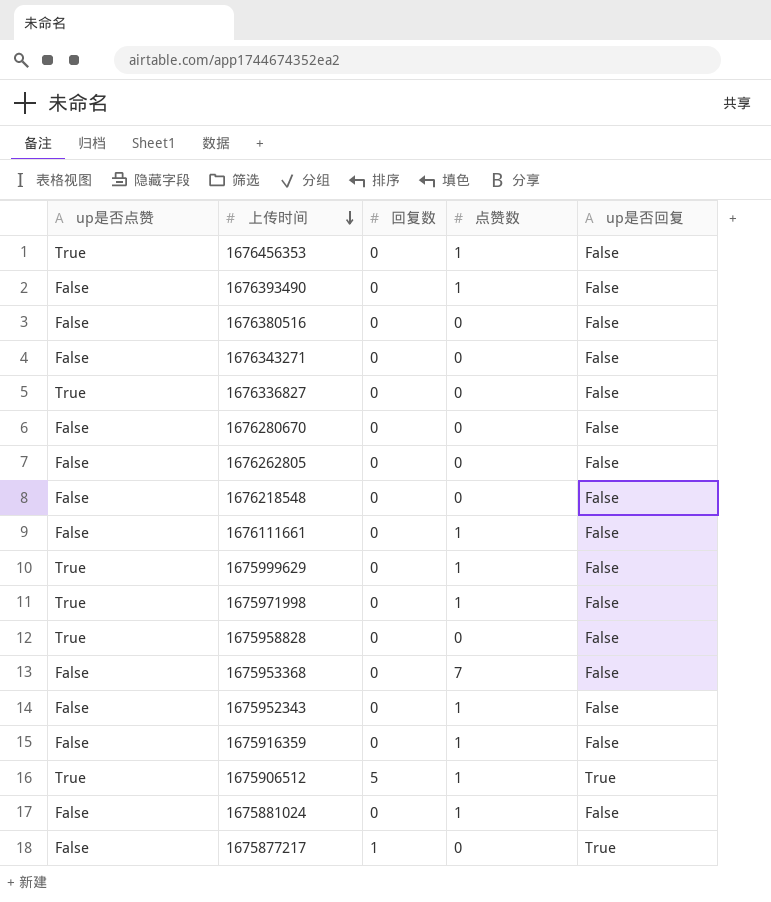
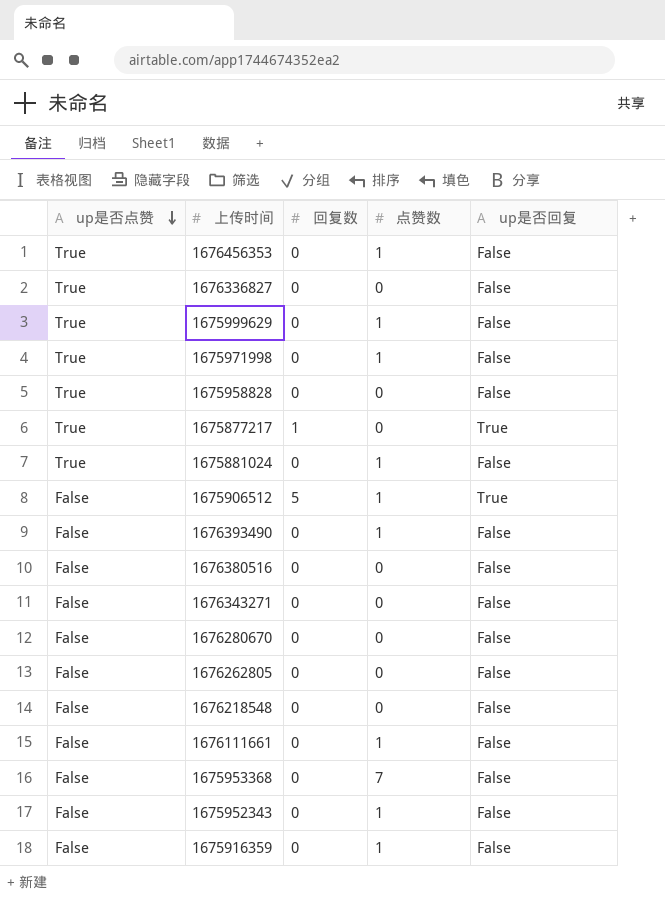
row order: 上传时间 descending -> up是否点赞 descending
1675877217 | up是否点赞: False -> True
1675881024 | up是否点赞: False -> True
1675906512 | up是否点赞: True -> False

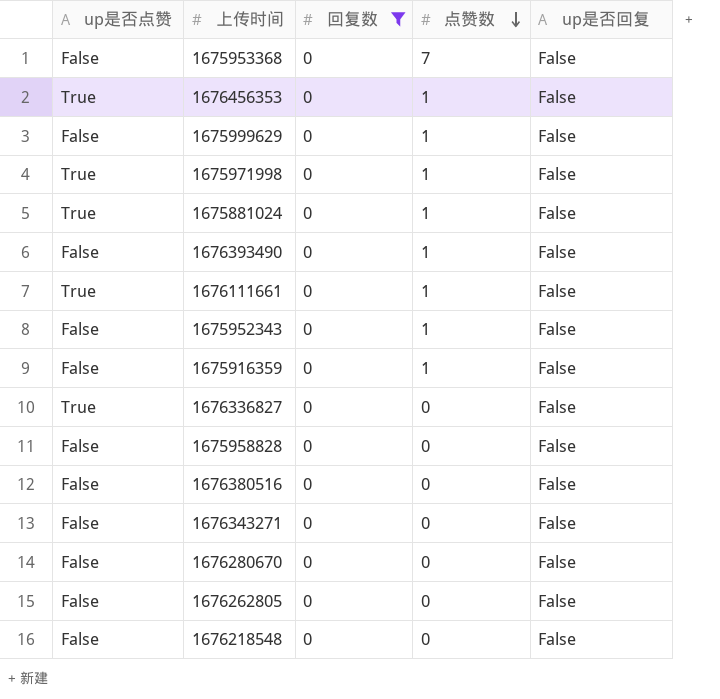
filter: none -> 回复数 = 0
row order: up是否点赞 descending -> 点赞数 descending
1675999629 | up是否点赞: True -> False
1676111661 | up是否点赞: False -> True
1675958828 | up是否点赞: True -> False

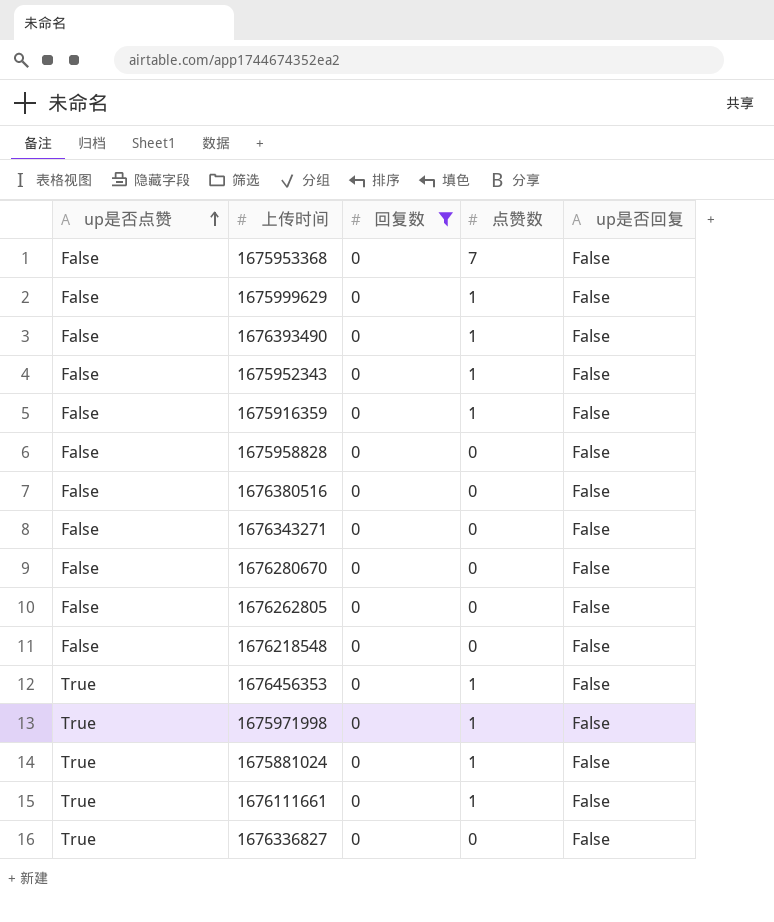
row order: 点赞数 descending -> up是否点赞 ascending

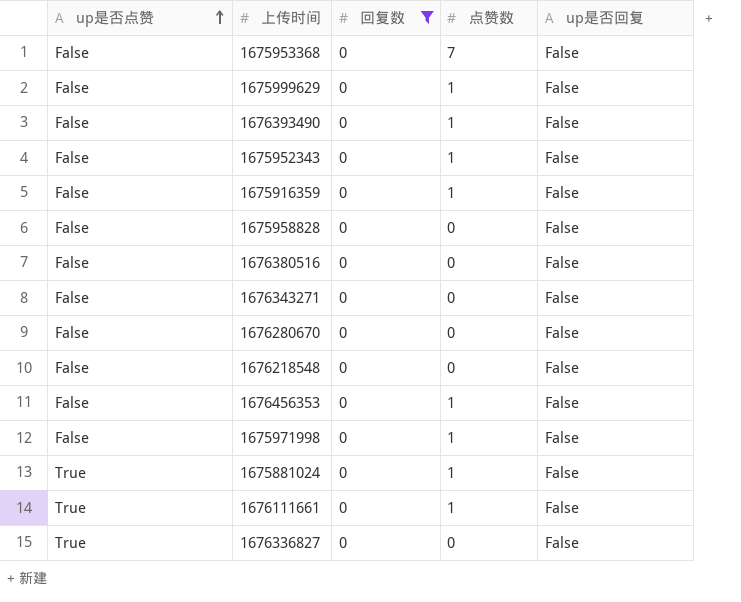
row 1676262805: False | 0 | 0 | False -> none
1676456353 | up是否点赞: True -> False
1675971998 | up是否点赞: True -> False

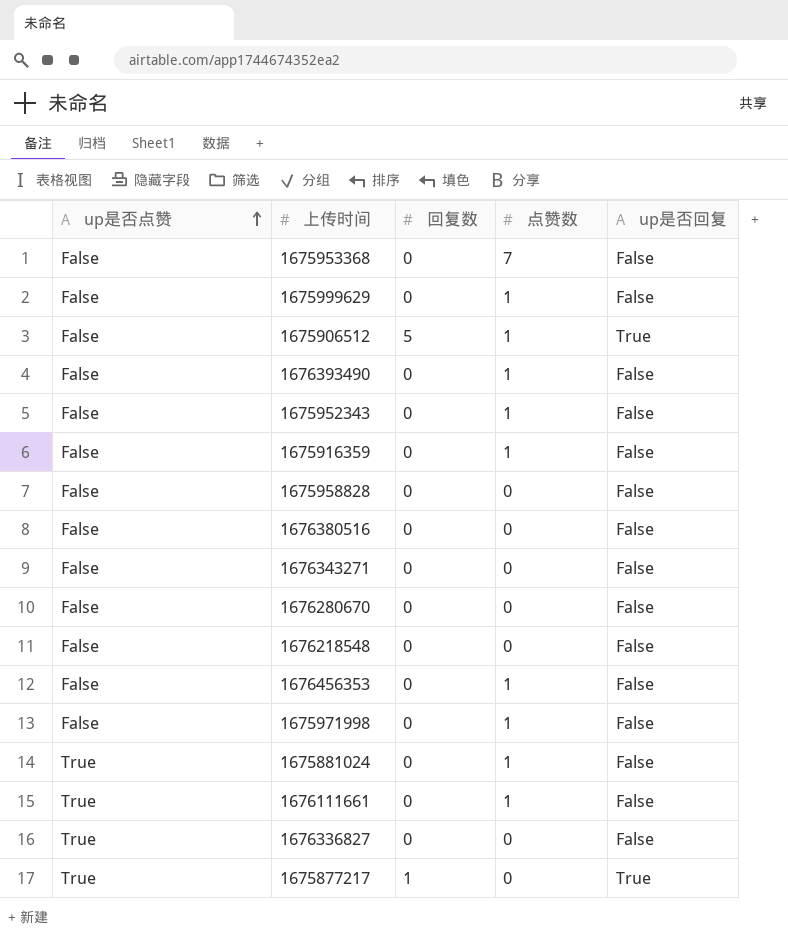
filter: 回复数 = 0 -> none

